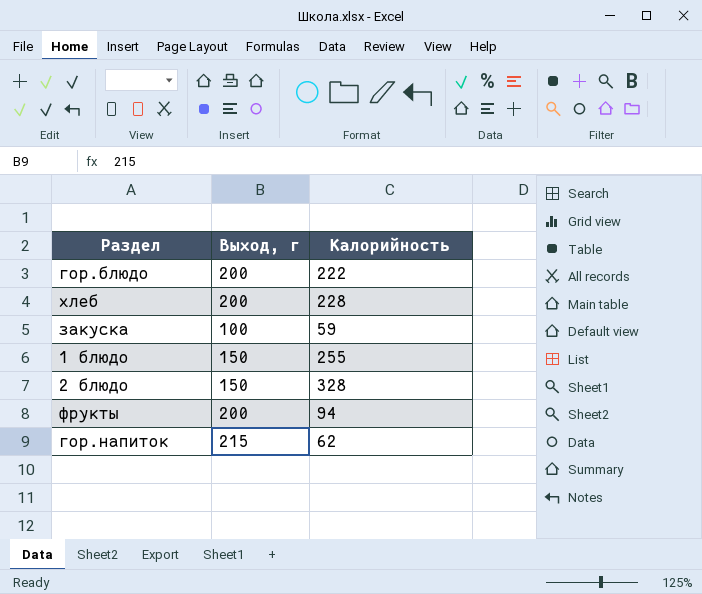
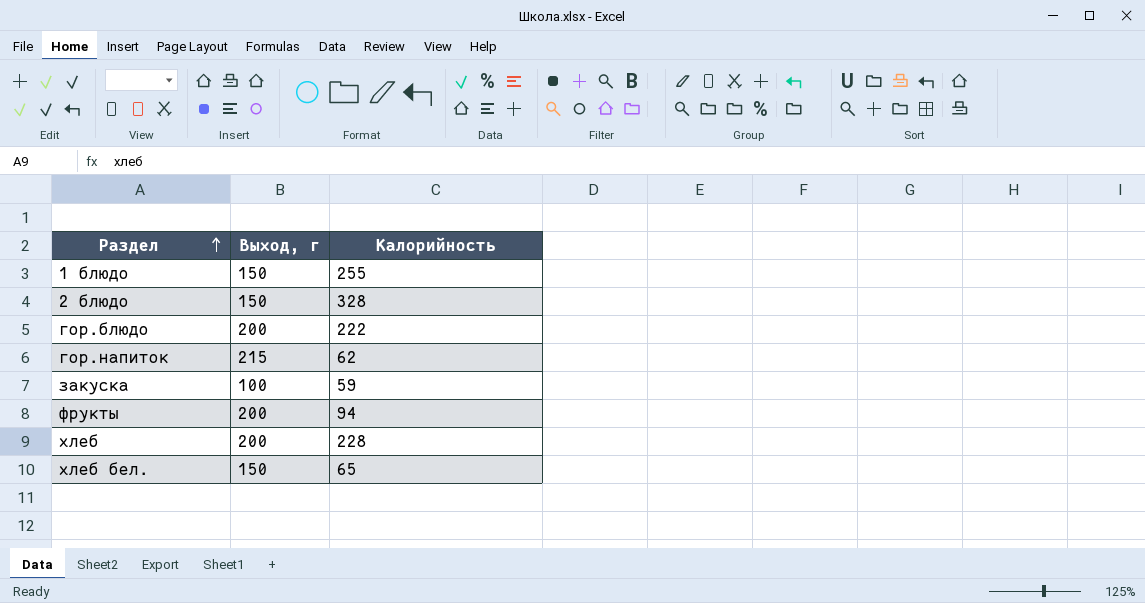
row order: none -> Раздел ascending
row хлеб бел.: none -> 150 | 65

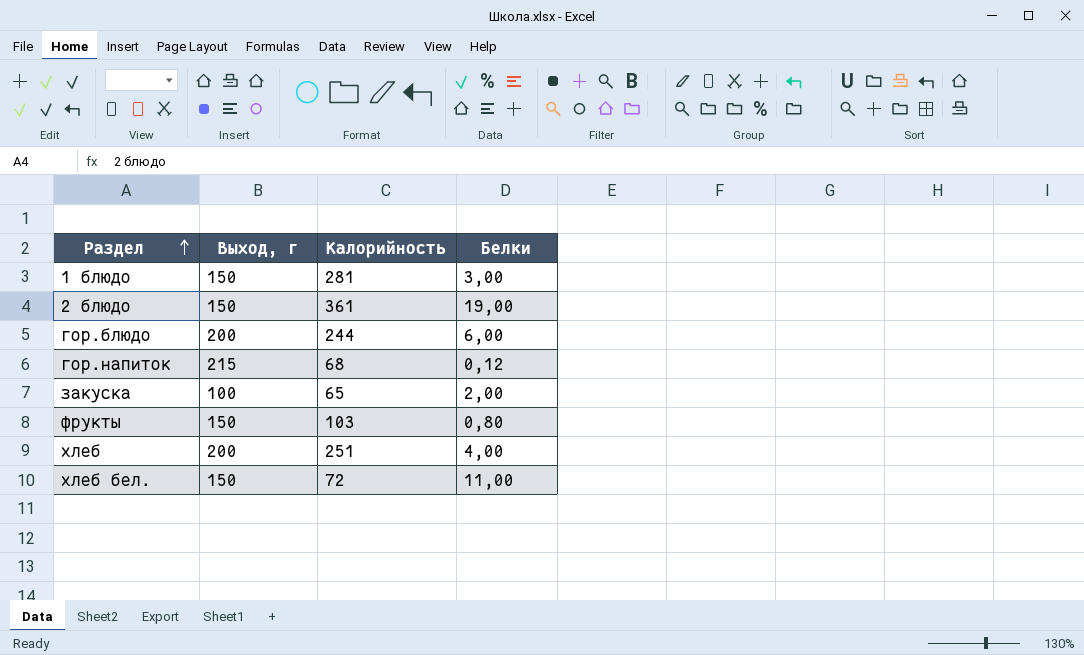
column Белки | position: none -> 4
1 блюдо | Калорийность: 255 -> 281
2 блюдо | Калорийность: 328 -> 361
гор.блюдо | Калорийность: 222 -> 244
гор.напиток | Калорийность: 62 -> 68
закуска | Калорийность: 59 -> 65
фрукты | Выход, г: 200 -> 150
фрукты | Калорийность: 94 -> 103
хлеб | Калорийность: 228 -> 251
хлеб бел. | Калорийность: 65 -> 72

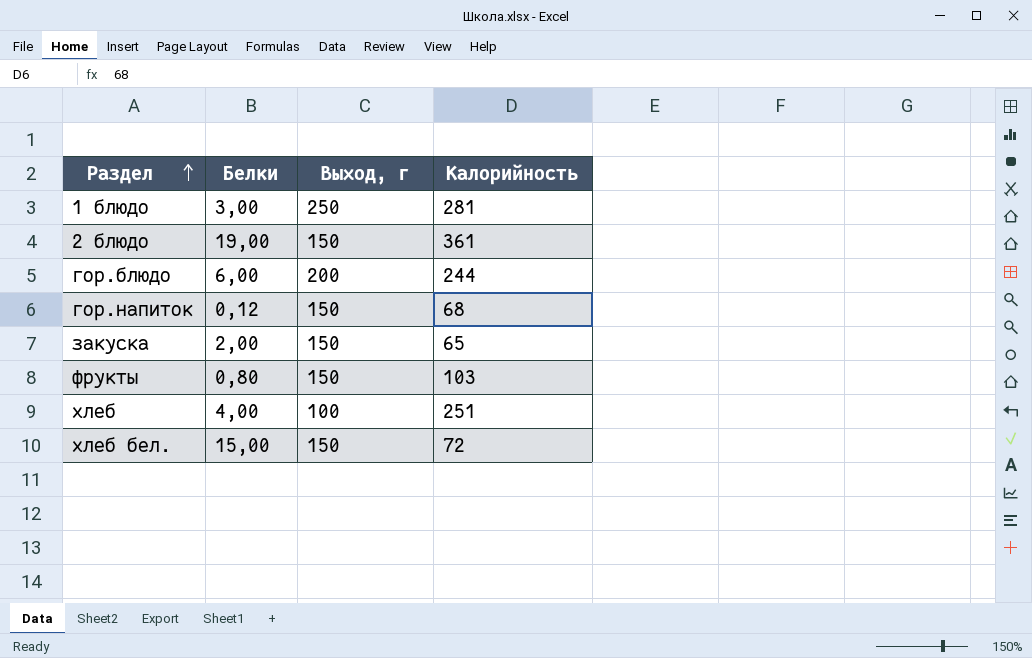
column Белки | position: 4 -> 2
1 блюдо | Выход, г: 150 -> 250
гор.напиток | Выход, г: 215 -> 150
закуска | Выход, г: 100 -> 150
хлеб | Выход, г: 200 -> 100
хлеб бел. | Белки: 11,00 -> 15,00

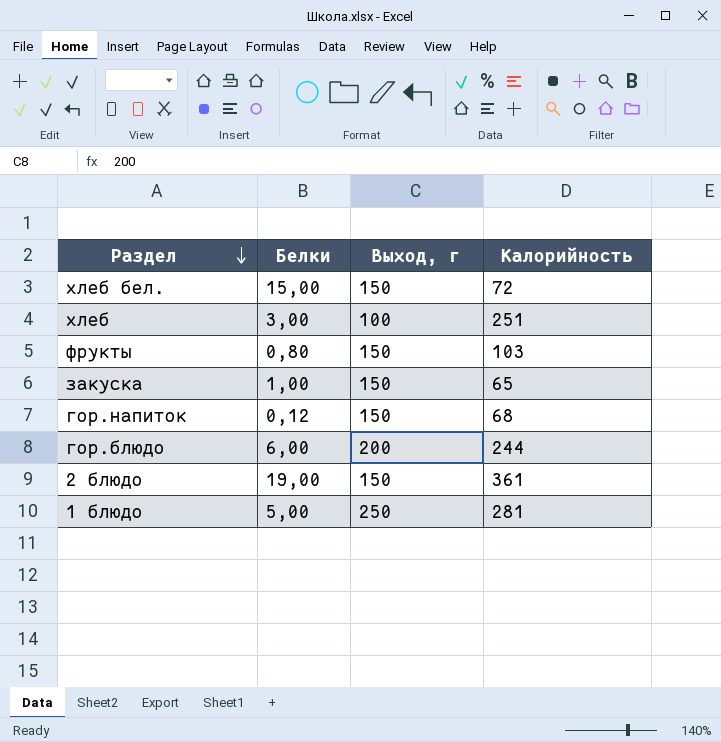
row order: Раздел ascending -> Раздел descending
хлеб | Белки: 4,00 -> 3,00
закуска | Белки: 2,00 -> 1,00
1 блюдо | Белки: 3,00 -> 5,00

